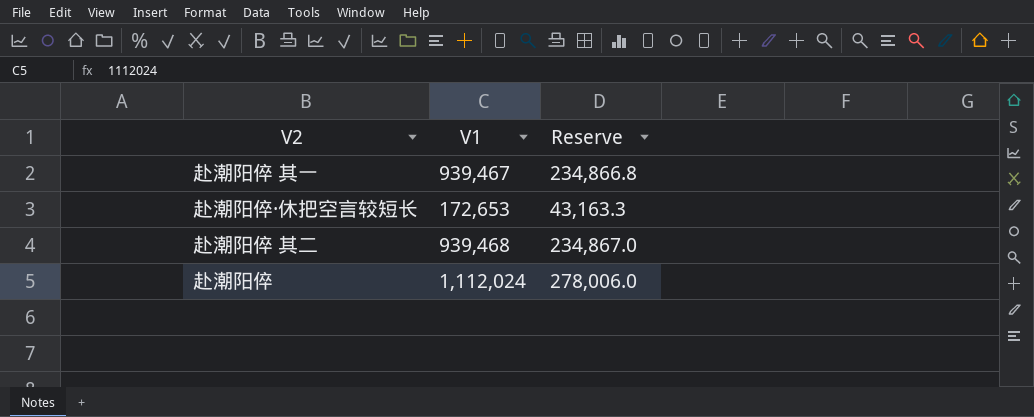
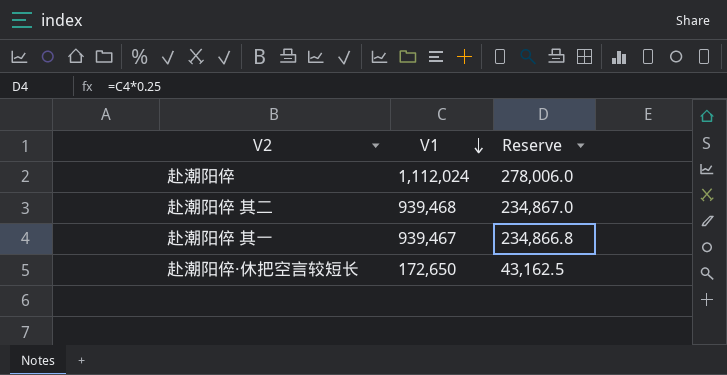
row order: none -> V1 descending
赴潮阳倅·休把空言较短长 | V1: 172,653 -> 172,650
赴潮阳倅·休把空言较短长 | Reserve: 43,163.3 -> 43,162.5

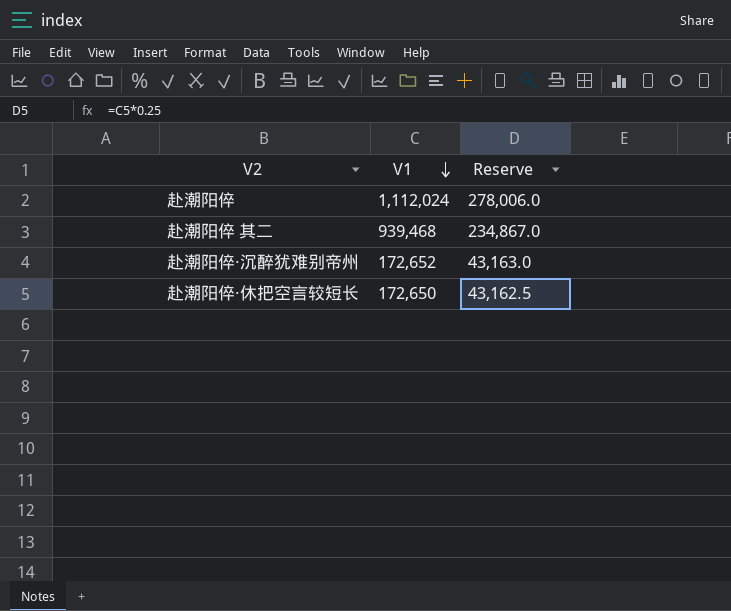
row 赴潮阳倅 其一: 939,467 | 234,866.8 -> none
row 赴潮阳倅·沉醉犹难别帝州: none -> 172,652 | 43,163.0

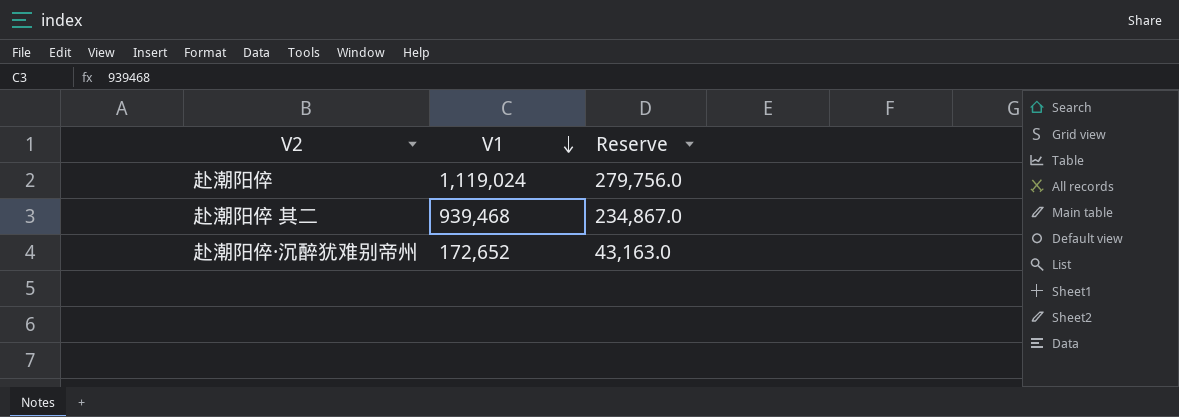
row 赴潮阳倅·休把空言较短长: 172,650 | 43,162.5 -> none
赴潮阳倅 | V1: 1,112,024 -> 1,119,024
赴潮阳倅 | Reserve: 278,006.0 -> 279,756.0

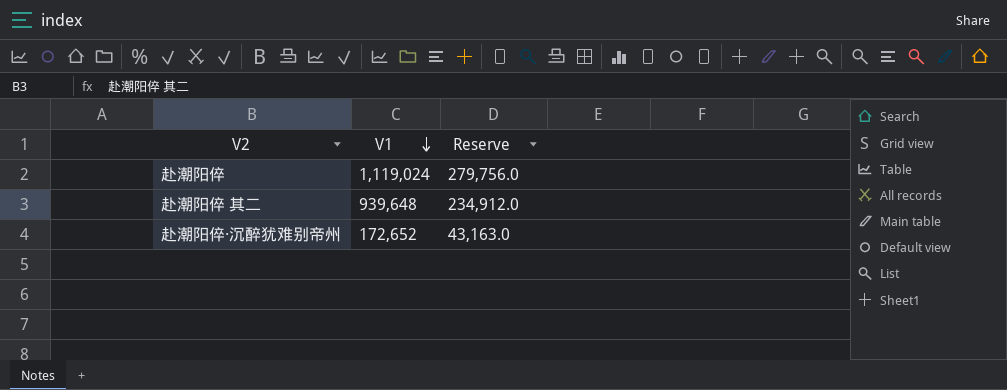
赴潮阳倅 其二 | V1: 939,468 -> 939,648
赴潮阳倅 其二 | Reserve: 234,867.0 -> 234,912.0

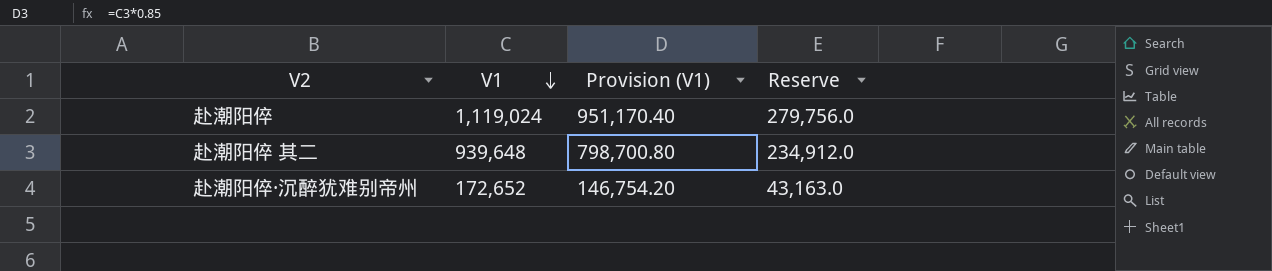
column Provision (V1) | formula: none -> [V1] * 0.85

